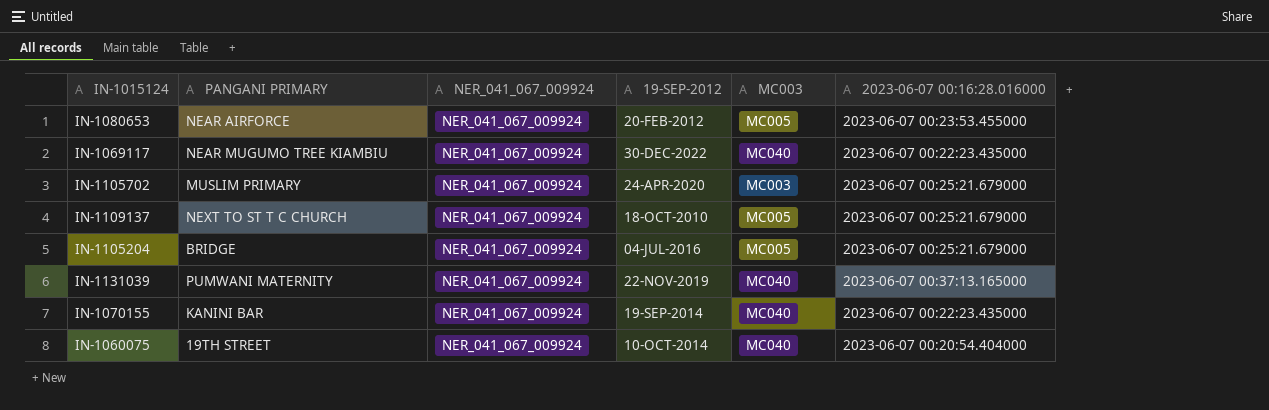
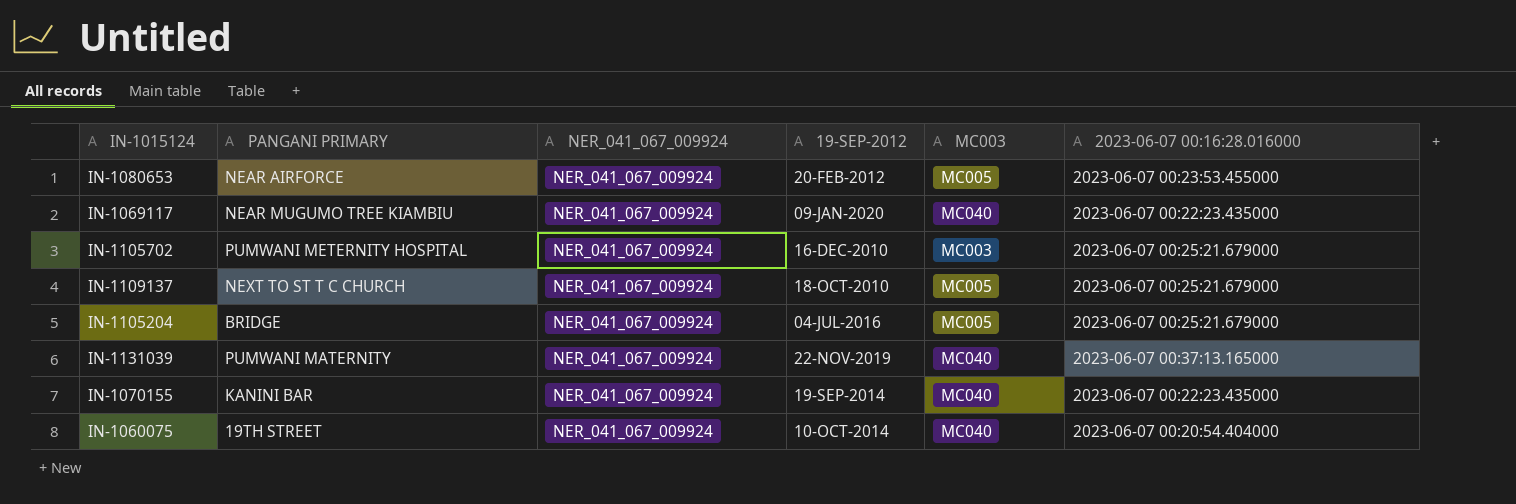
IN-1069117 | 19-SEP-2012: 30-DEC-2022 -> 09-JAN-2020
IN-1105702 | PANGANI PRIMARY: MUSLIM PRIMARY -> PUMWANI METERNITY HOSPITAL
IN-1105702 | 19-SEP-2012: 24-APR-2020 -> 16-DEC-2010

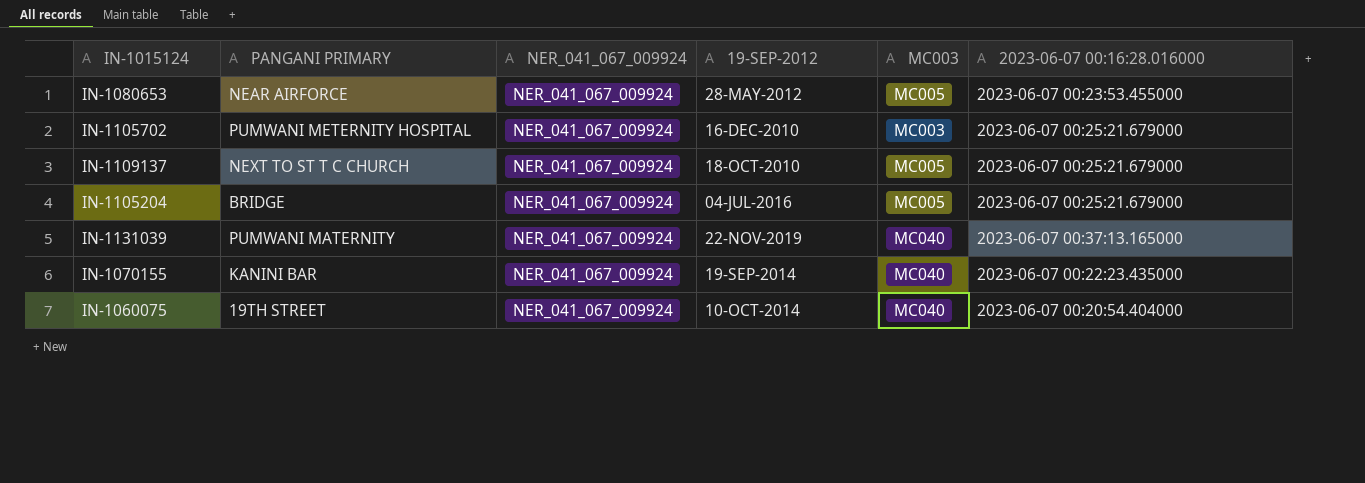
row IN-1069117: NEAR MUGUMO TREE KIAMBIU | NER_041_067_009924 | 09-JAN-2020 | MC040 | 2023-06-07 00:22:23.435000 -> none
IN-1080653 | 19-SEP-2012: 20-FEB-2012 -> 28-MAY-2012

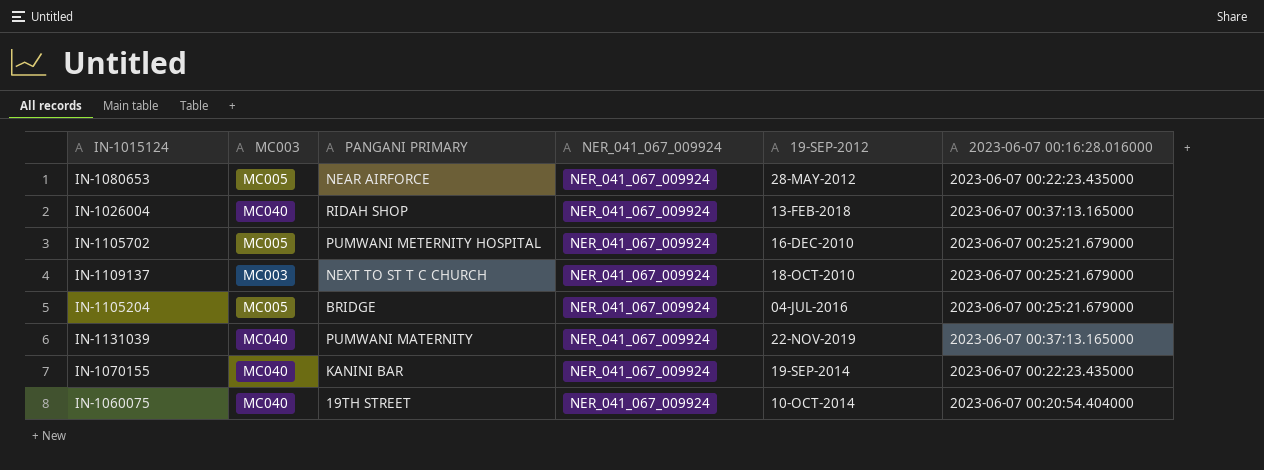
column MC003 | position: 5 -> 2
IN-1080653 | 2023-06-07 00:16:28.016000: 2023-06-07 00:23:53.455000 -> 2023-06-07 00:22:23.435000
row IN-1026004: none -> MC040 | RIDAH SHOP | NER_041_067_009924 | 13-FEB-2018 | 2023-06-07 00:37:13.165000
IN-1105702 | MC003: MC003 -> MC005
IN-1109137 | MC003: MC005 -> MC003

